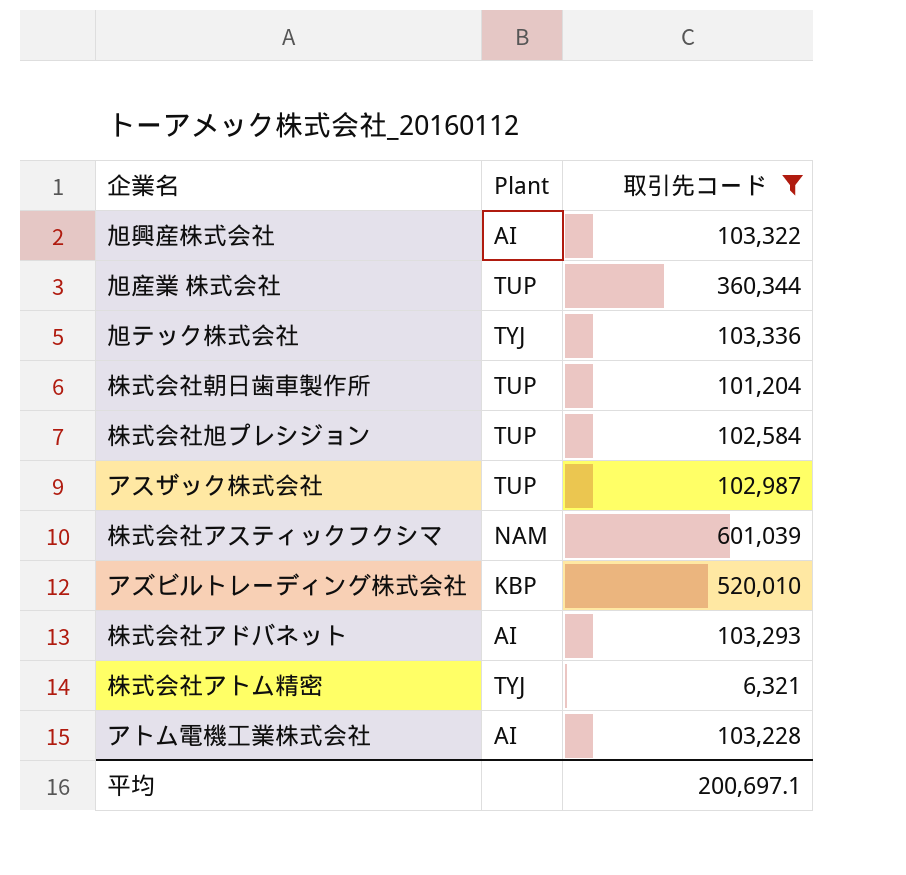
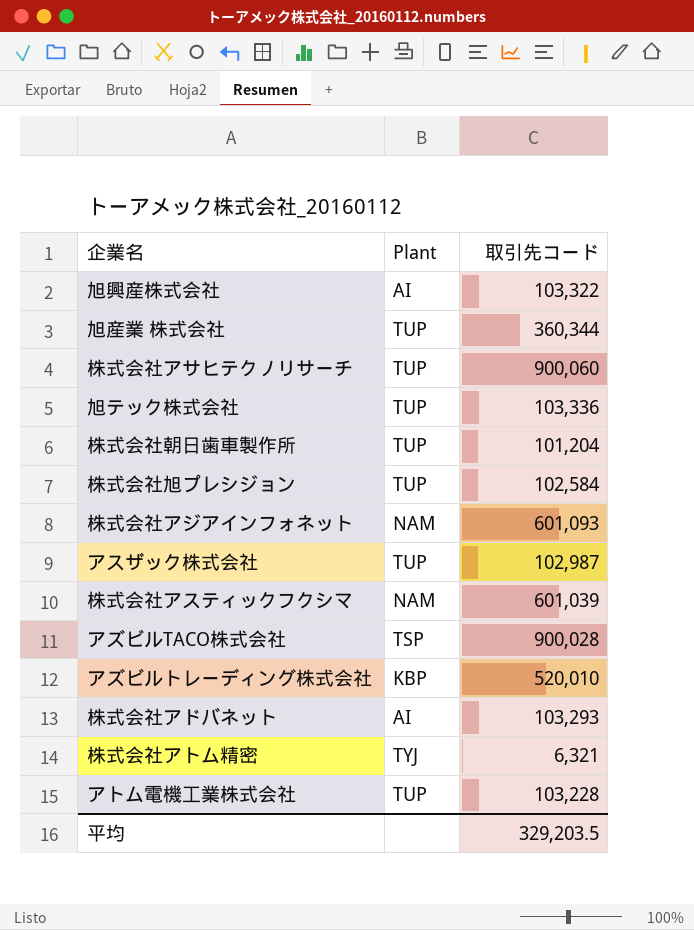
filter: 取引先コード <= 601,039 -> none
旭テック株式会社 | Plant: TYJ -> TUP
アトム電機工業株式会社 | Plant: AI -> TUP
平均 | 取引先コード: 200,697.1 -> 329,203.5

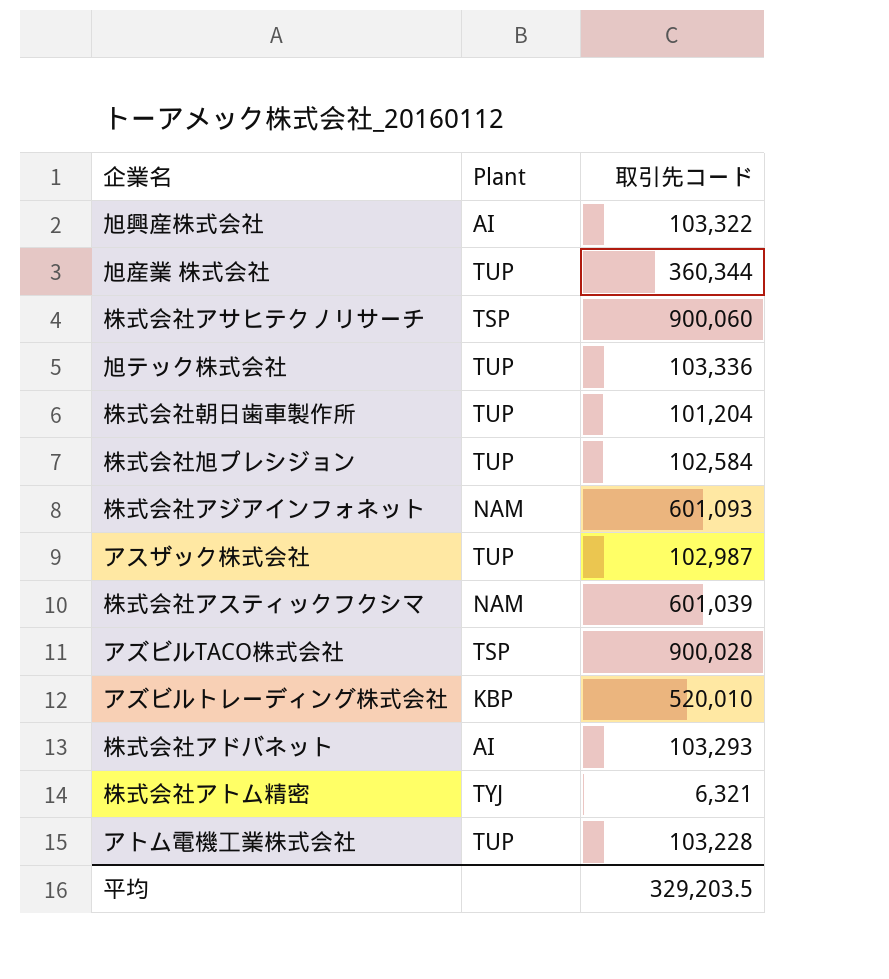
株式会社アサヒテクノリサーチ | Plant: TUP -> TSP

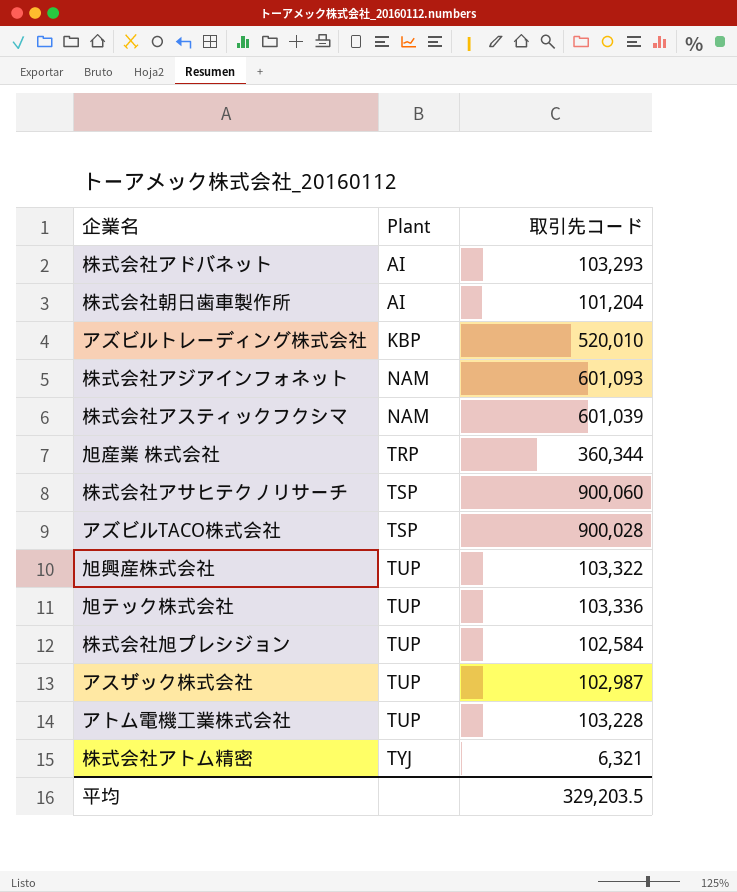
row order: none -> Plant ascending
株式会社朝日歯車製作所 | Plant: TUP -> AI
旭産業 株式会社 | Plant: TUP -> TRP
旭興産株式会社 | Plant: AI -> TUP

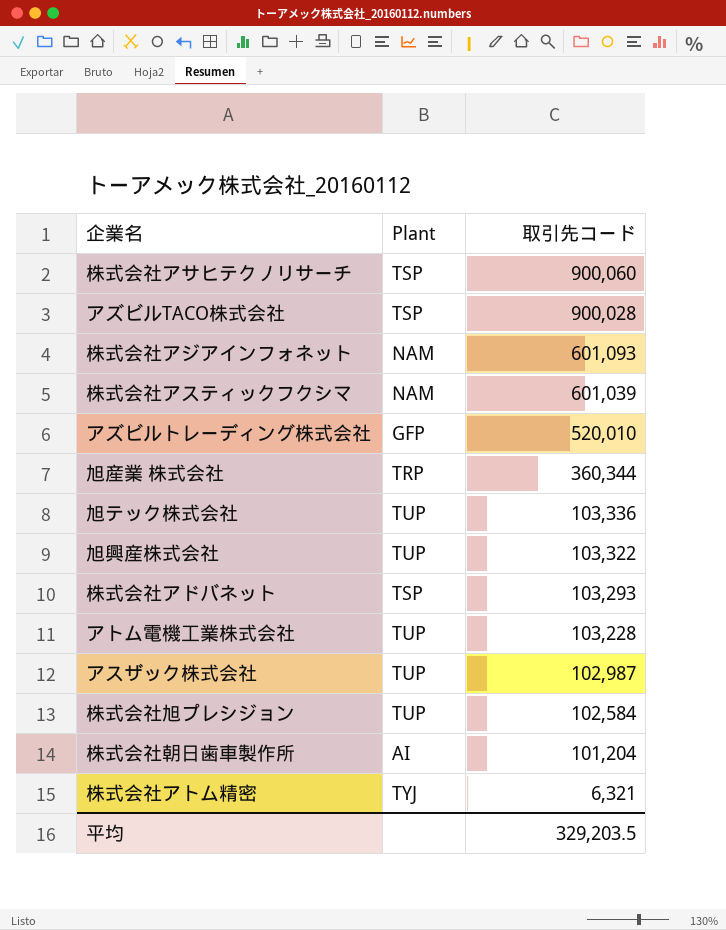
row order: Plant ascending -> 取引先コード descending
アズビルトレーディング株式会社 | Plant: KBP -> GFP
株式会社アドバネット | Plant: AI -> TSP

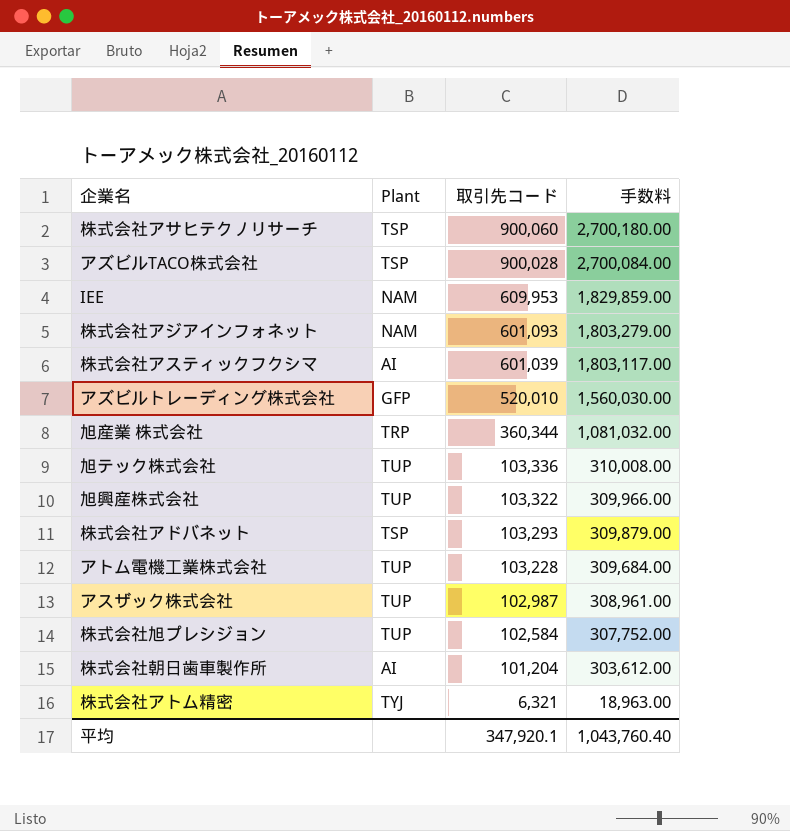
column 手数料 | formula: none -> [取引先コード] * 3
row IEE: none -> NAM | 609,953 | 1,829,859.00
株式会社アスティックフクシマ | Plant: NAM -> AI
平均 | 取引先コード: 329,203.5 -> 347,920.1

